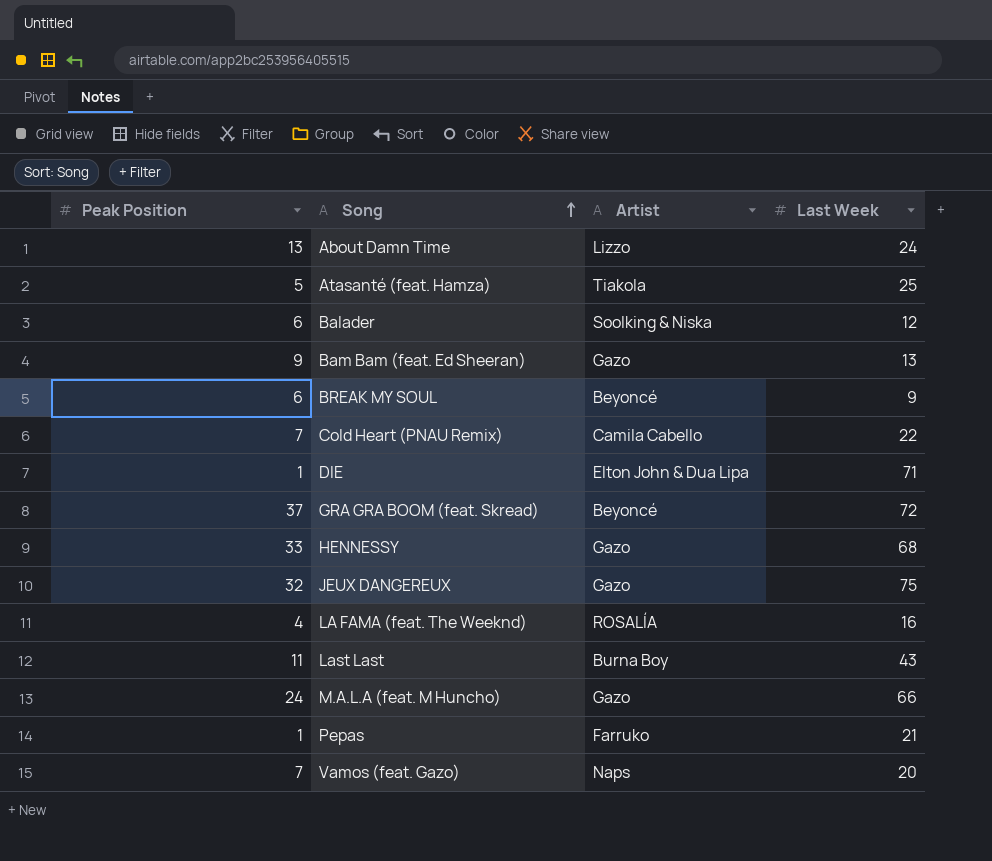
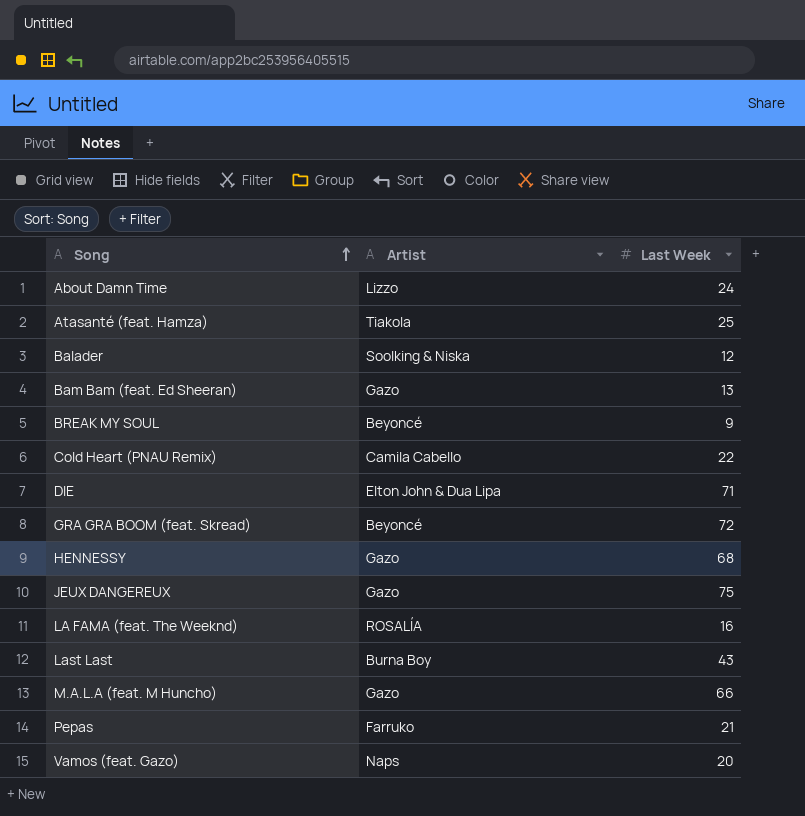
column Peak Position | position: 1 -> none

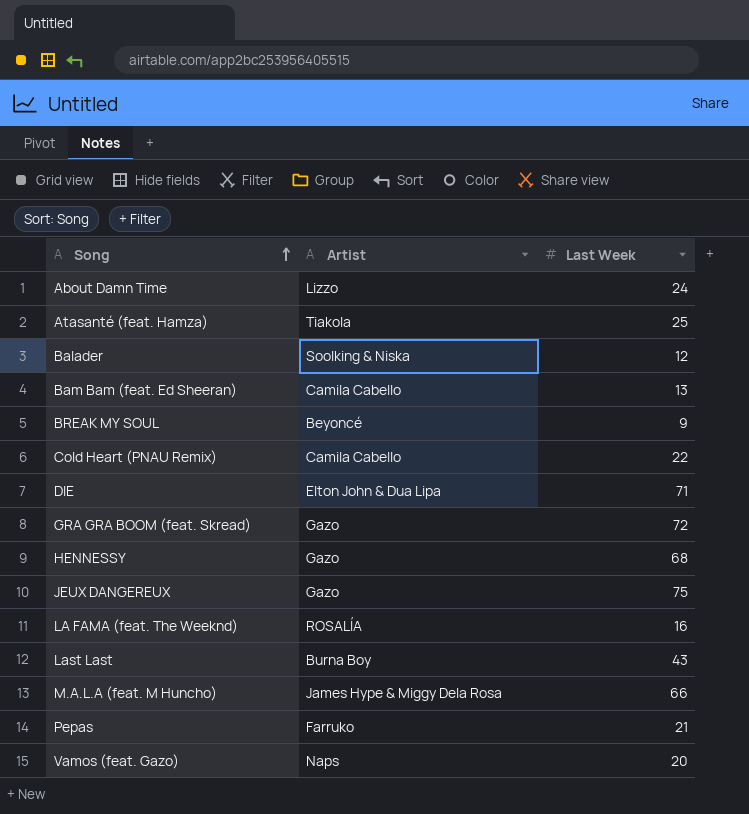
Bam Bam (feat. Ed Sheeran) | Artist: Gazo -> Camila Cabello
GRA GRA BOOM (feat. Skread) | Artist: Beyoncé -> Gazo
M.A.L.A (feat. M Huncho) | Artist: Gazo -> James Hype & Miggy Dela Rosa

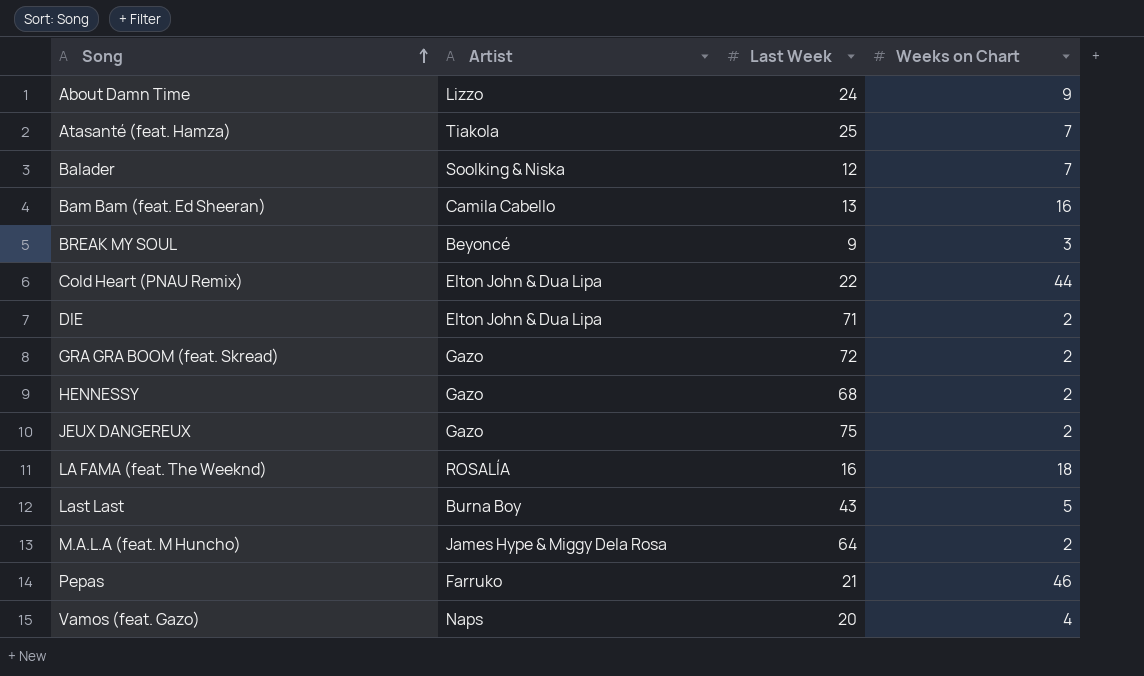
column Weeks on Chart | position: none -> 4
Cold Heart (PNAU Remix) | Artist: Camila Cabello -> Elton John & Dua Lipa
M.A.L.A (feat. M Huncho) | Last Week: 66 -> 64

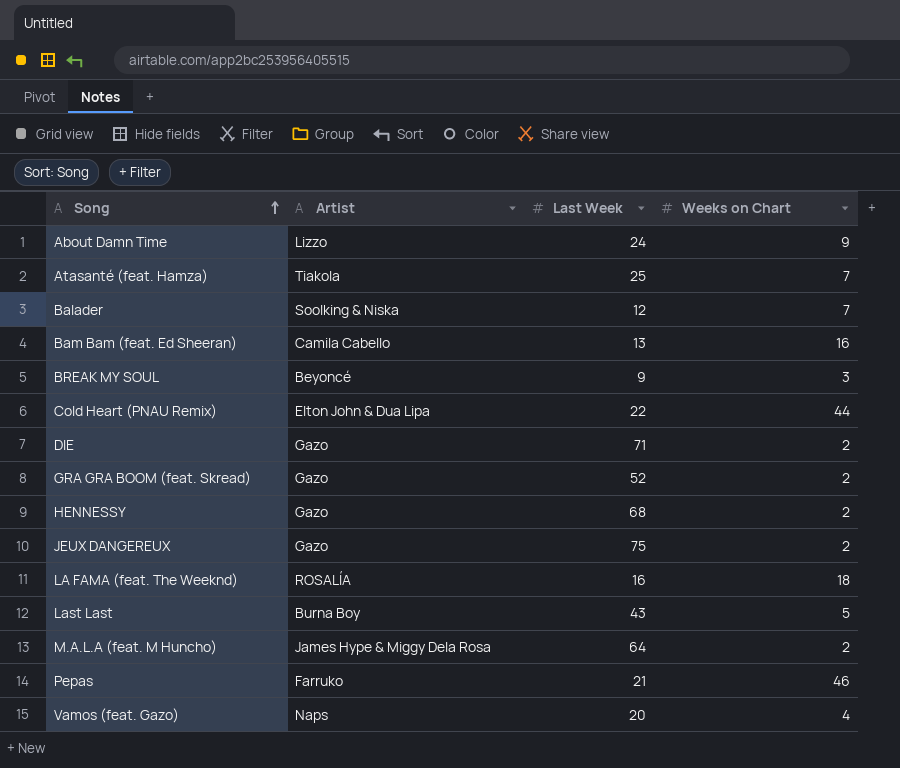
DIE | Artist: Elton John & Dua Lipa -> Gazo
GRA GRA BOOM (feat. Skread) | Last Week: 72 -> 52

